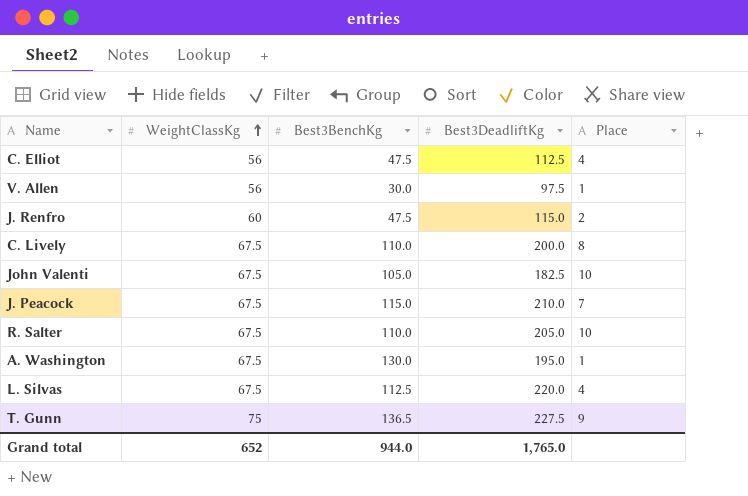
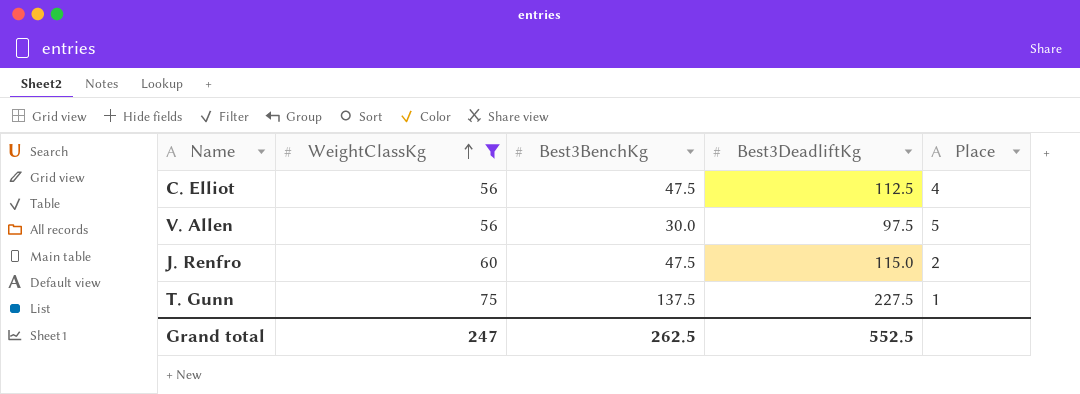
filter: none -> WeightClassKg != 67.5
V. Allen | Place: 1 -> 5
T. Gunn | Best3BenchKg: 136.5 -> 137.5
T. Gunn | Place: 9 -> 1
Grand total | WeightClassKg: 652 -> 247
Grand total | Best3BenchKg: 944.0 -> 262.5
Grand total | Best3DeadliftKg: 1,765.0 -> 552.5

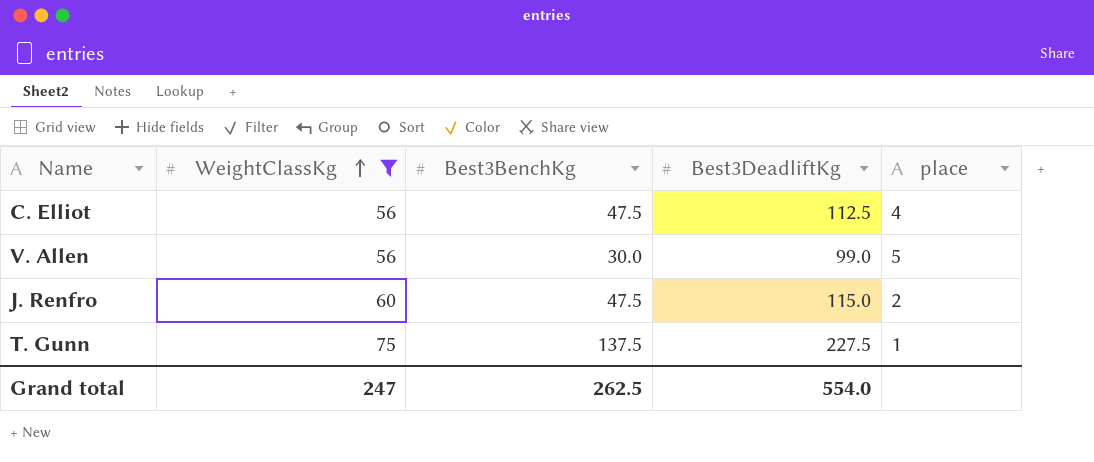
column name: Place -> place
V. Allen | Best3DeadliftKg: 97.5 -> 99.0
Grand total | Best3DeadliftKg: 552.5 -> 554.0

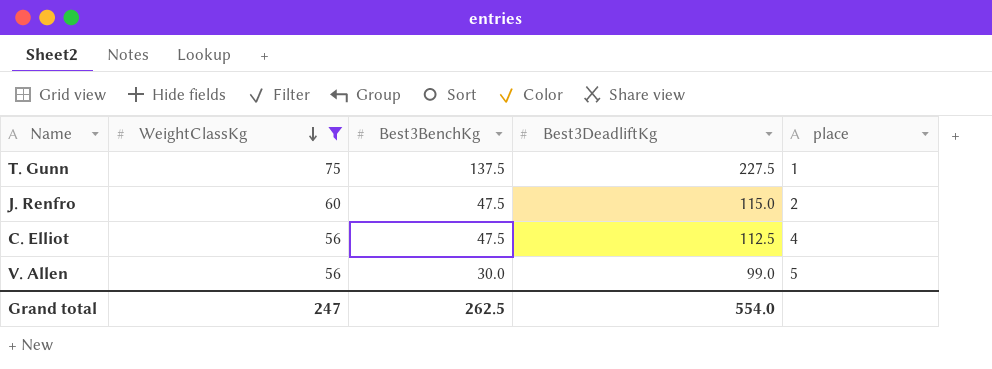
row order: WeightClassKg ascending -> WeightClassKg descending

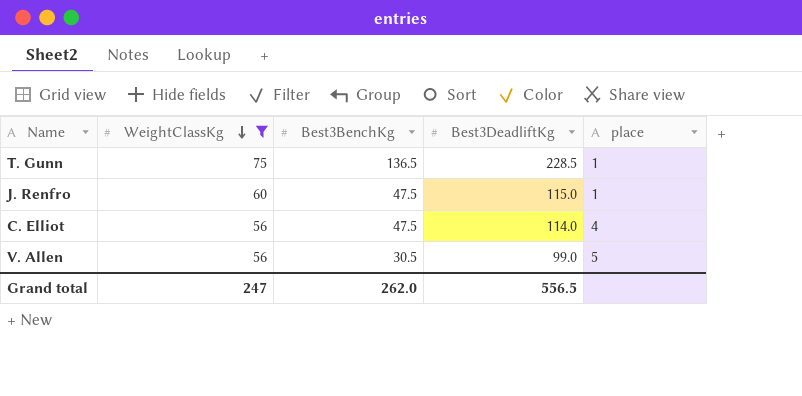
T. Gunn | Best3BenchKg: 137.5 -> 136.5
T. Gunn | Best3DeadliftKg: 227.5 -> 228.5
J. Renfro | place: 2 -> 1
C. Elliot | Best3DeadliftKg: 112.5 -> 114.0
V. Allen | Best3BenchKg: 30.0 -> 30.5
Grand total | Best3BenchKg: 262.5 -> 262.0
Grand total | Best3DeadliftKg: 554.0 -> 556.5

